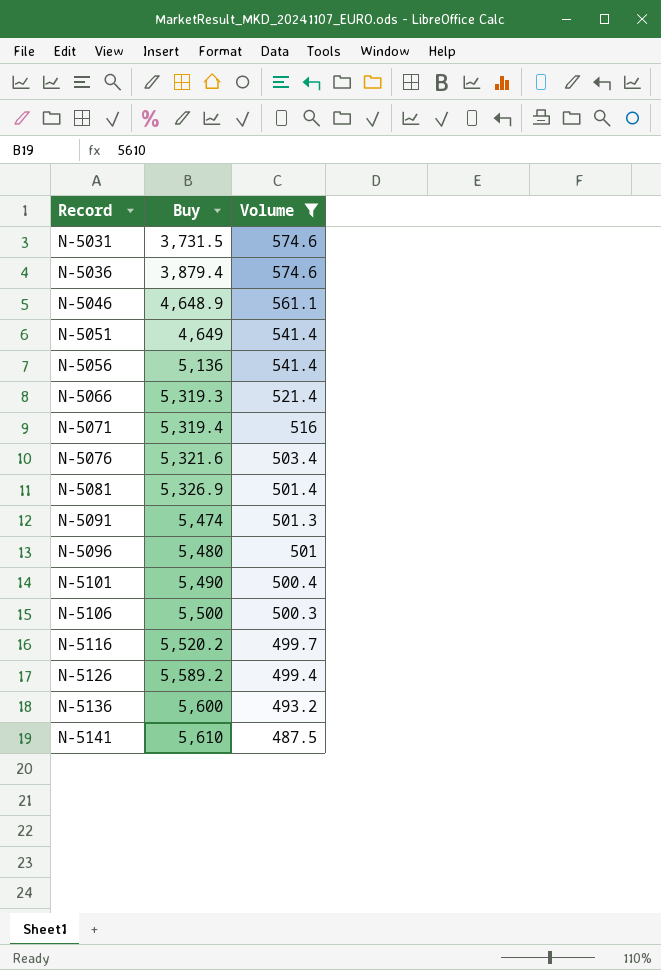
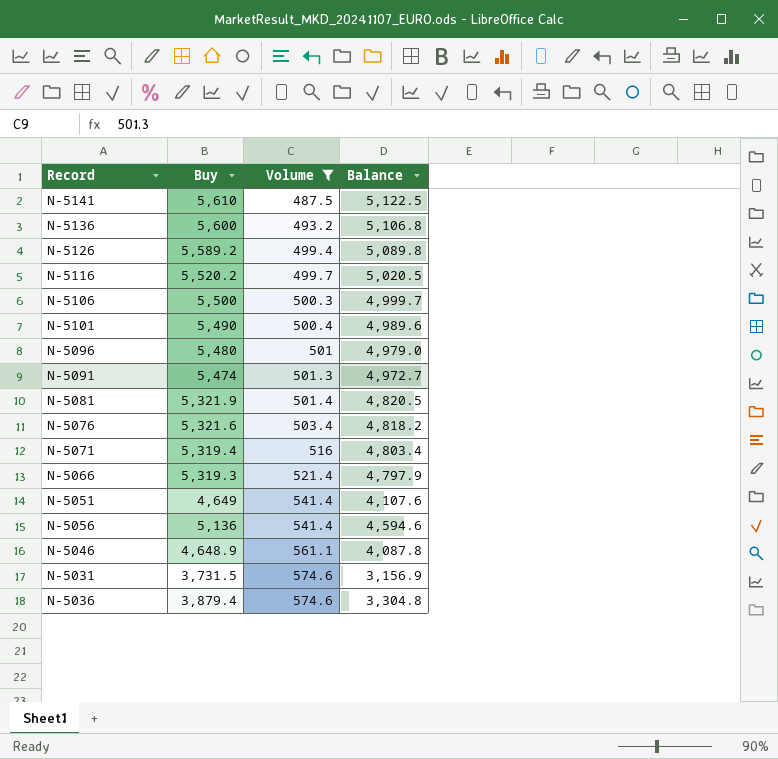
row order: Record ascending -> Volume ascending
column Balance | formula: none -> [Buy] - [Volume]
N-5081 | Buy: 5,326.9 -> 5,321.9

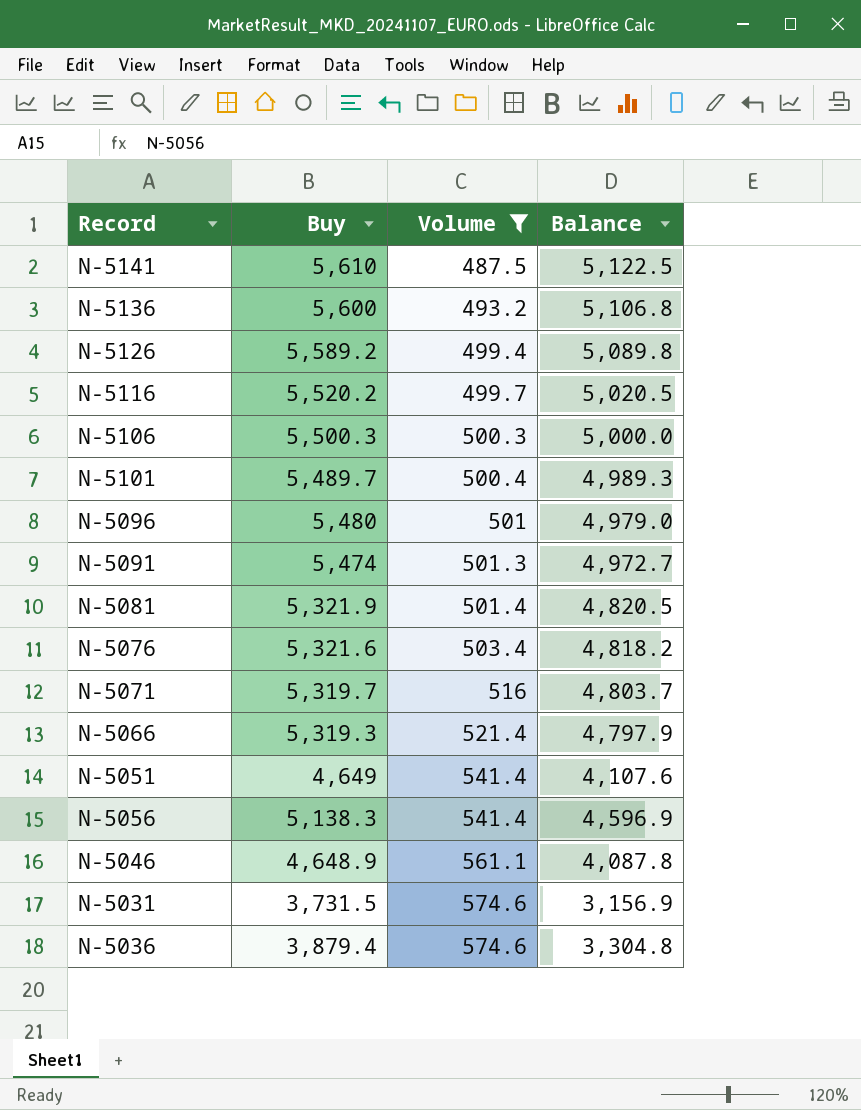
N-5106 | Buy: 5,500 -> 5,500.3
N-5106 | Balance: 4,999.7 -> 5,000.0
N-5101 | Buy: 5,490 -> 5,489.7
N-5101 | Balance: 4,989.6 -> 4,989.3
N-5071 | Buy: 5,319.4 -> 5,319.7
N-5071 | Balance: 4,803.4 -> 4,803.7
N-5056 | Buy: 5,136 -> 5,138.3
N-5056 | Balance: 4,594.6 -> 4,596.9

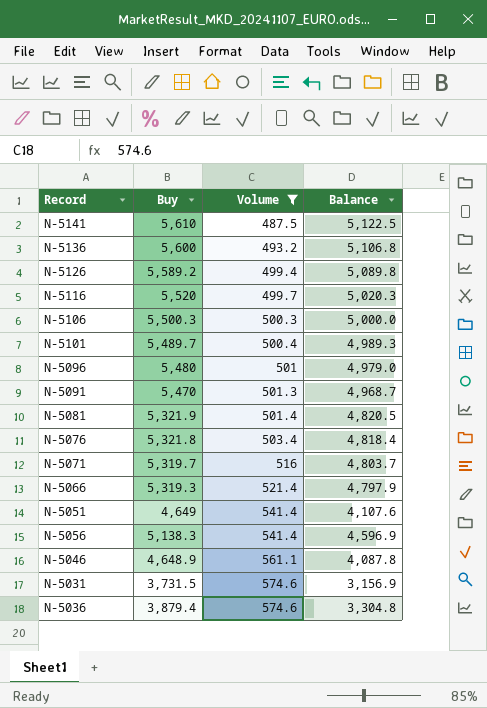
N-5116 | Buy: 5,520.2 -> 5,520
N-5116 | Balance: 5,020.5 -> 5,020.3
N-5091 | Buy: 5,474 -> 5,470
N-5091 | Balance: 4,972.7 -> 4,968.7
N-5076 | Buy: 5,321.6 -> 5,321.8
N-5076 | Balance: 4,818.2 -> 4,818.4

